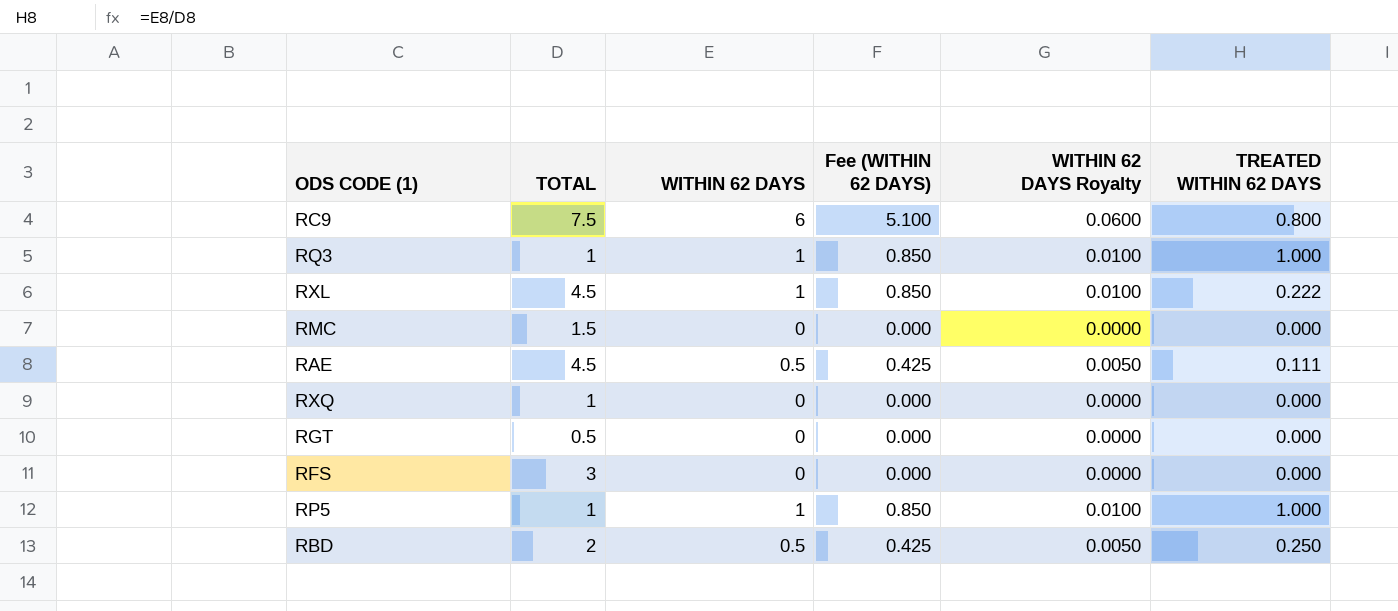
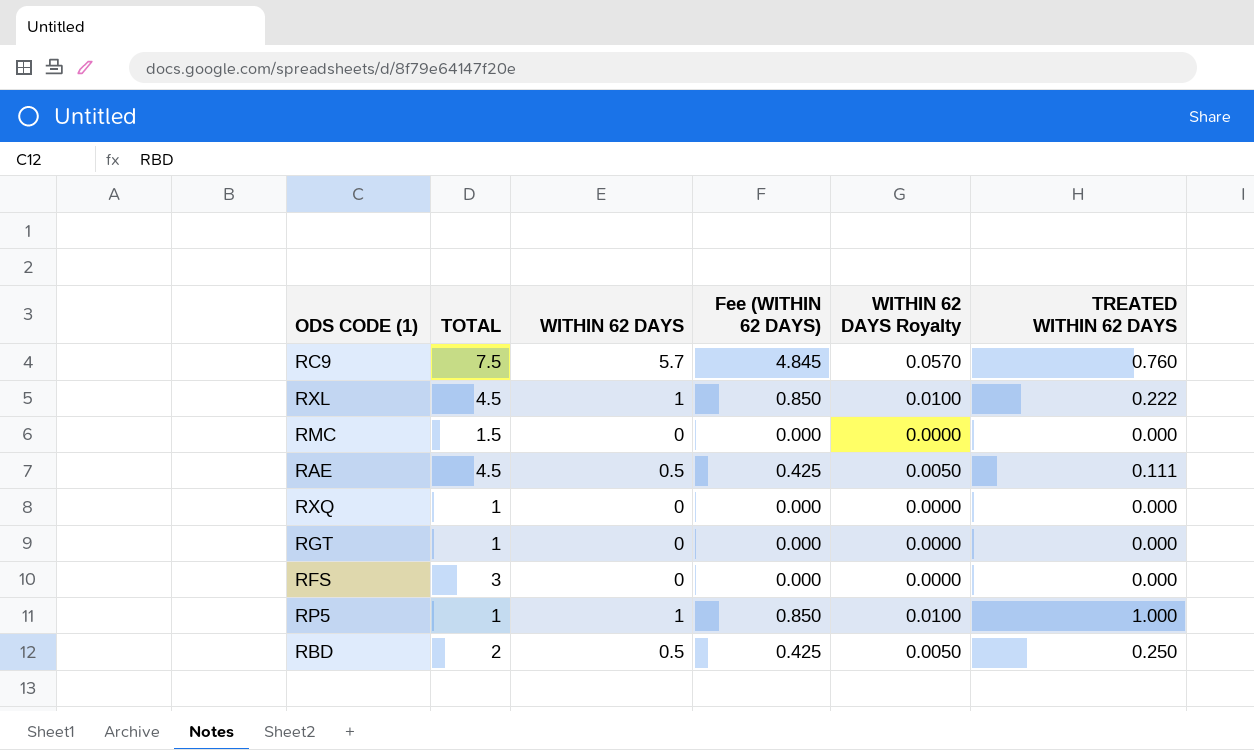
row RQ3: 1 | 1 | 0.850 | 0.0100 | 1.000 -> none
RC9 | WITHIN 62 DAYS: 6 -> 5.7
RC9 | Fee (WITHIN 62 DAYS): 5.100 -> 4.845
RC9 | WITHIN 62 DAYS Royalty: 0.0600 -> 0.0570
RC9 | TREATED WITHIN 62 DAYS: 0.800 -> 0.760
RGT | TOTAL: 0.5 -> 1

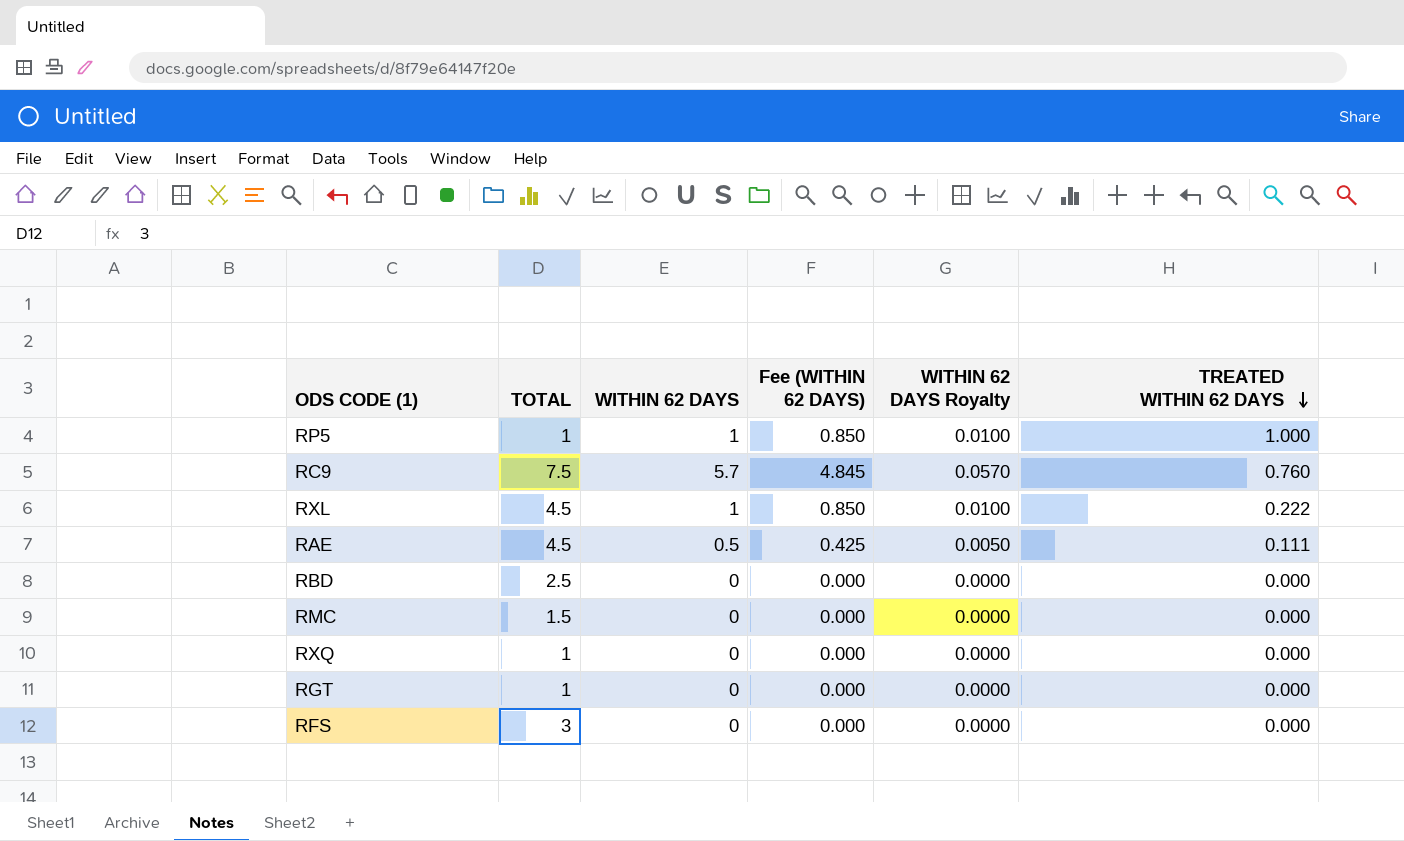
row order: none -> TREATED WITHIN 62 DAYS descending
RBD | TOTAL: 2 -> 2.5
RBD | WITHIN 62 DAYS: 0.5 -> 0
RBD | Fee (WITHIN 62 DAYS): 0.425 -> 0.000
RBD | WITHIN 62 DAYS Royalty: 0.0050 -> 0.0000
RBD | TREATED WITHIN 62 DAYS: 0.250 -> 0.000

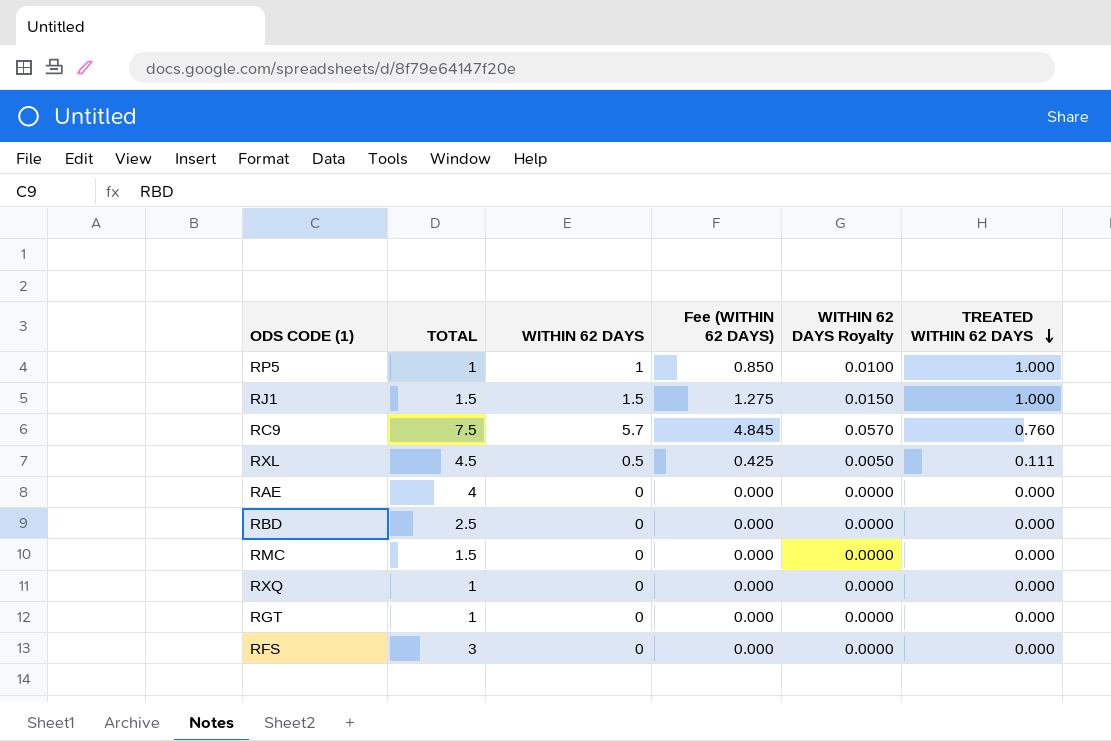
row RJ1: none -> 1.5 | 1.5 | 1.275 | 0.0150 | 1.000
RXL | WITHIN 62 DAYS: 1 -> 0.5
RXL | Fee (WITHIN 62 DAYS): 0.850 -> 0.425
RXL | WITHIN 62 DAYS Royalty: 0.0100 -> 0.0050
RXL | TREATED WITHIN 62 DAYS: 0.222 -> 0.111
RAE | TOTAL: 4.5 -> 4
RAE | WITHIN 62 DAYS: 0.5 -> 0
RAE | Fee (WITHIN 62 DAYS): 0.425 -> 0.000
RAE | WITHIN 62 DAYS Royalty: 0.0050 -> 0.0000
RAE | TREATED WITHIN 62 DAYS: 0.111 -> 0.000

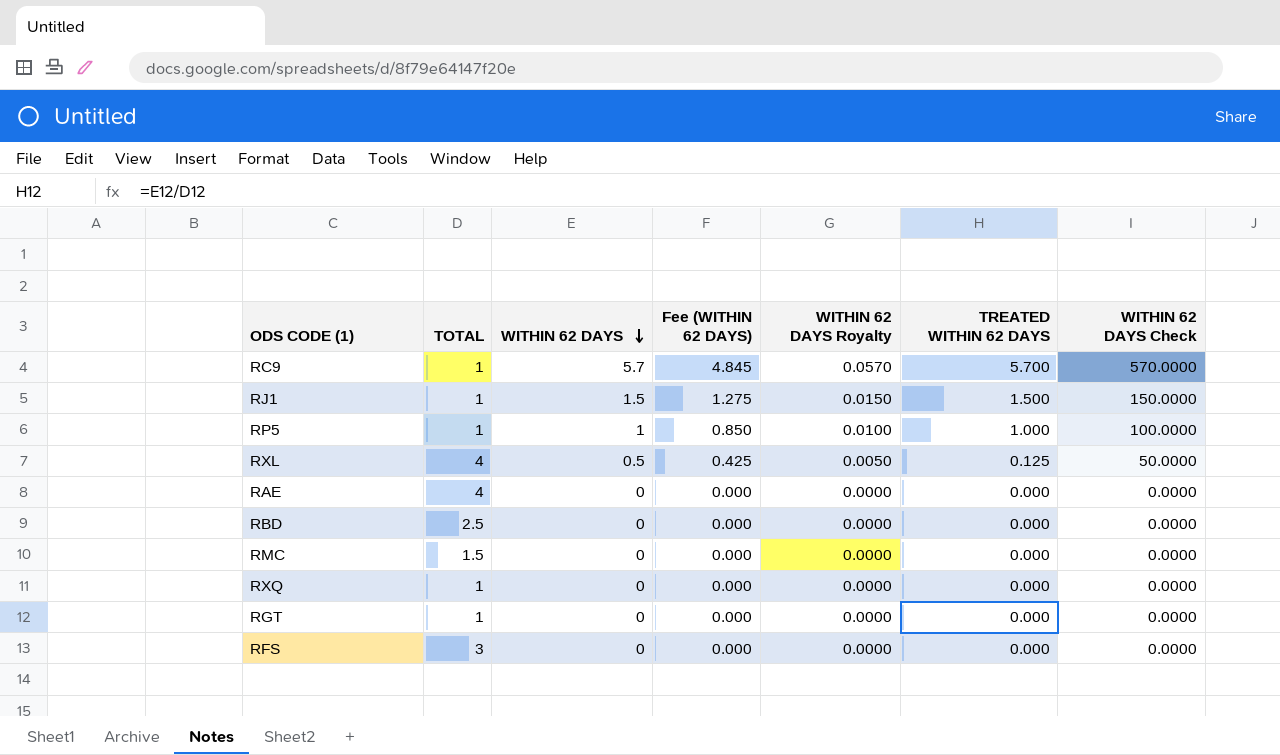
row order: TREATED WITHIN 62 DAYS descending -> WITHIN 62 DAYS descending
column WITHIN 62 DAYS Check | formula: none -> [WITHIN 62 DAYS] * 100
RC9 | TOTAL: 7.5 -> 1
RC9 | TREATED WITHIN 62 DAYS: 0.760 -> 5.700
RJ1 | TOTAL: 1.5 -> 1
RJ1 | TREATED WITHIN 62 DAYS: 1.000 -> 1.500
RXL | TOTAL: 4.5 -> 4
RXL | TREATED WITHIN 62 DAYS: 0.111 -> 0.125

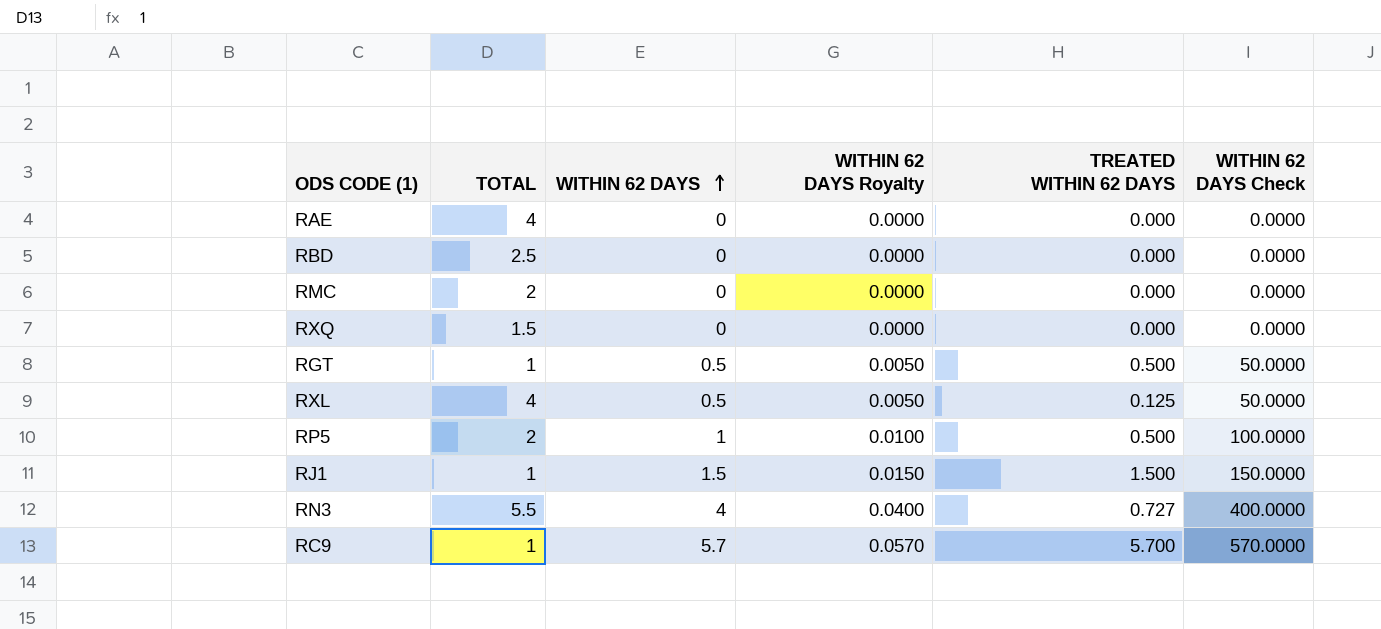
row order: WITHIN 62 DAYS descending -> WITHIN 62 DAYS ascending
column Fee (WITHIN 62 DAYS) | formula: [WITHIN 62 DAYS] * 0.85 -> none
row RFS: 3 | 0 | 0.000 | 0.0000 | 0.000 | 0.0000 -> none
RMC | TOTAL: 1.5 -> 2
RXQ | TOTAL: 1 -> 1.5
RGT | WITHIN 62 DAYS: 0 -> 0.5
RGT | WITHIN 62 DAYS Royalty: 0.0000 -> 0.0050
RGT | TREATED WITHIN 62 DAYS: 0.000 -> 0.500
RGT | WITHIN 62 DAYS Check: 0.0000 -> 50.0000
RP5 | TOTAL: 1 -> 2
RP5 | TREATED WITHIN 62 DAYS: 1.000 -> 0.500
row RN3: none -> 5.5 | 4 | 0.0400 | 0.727 | 400.0000

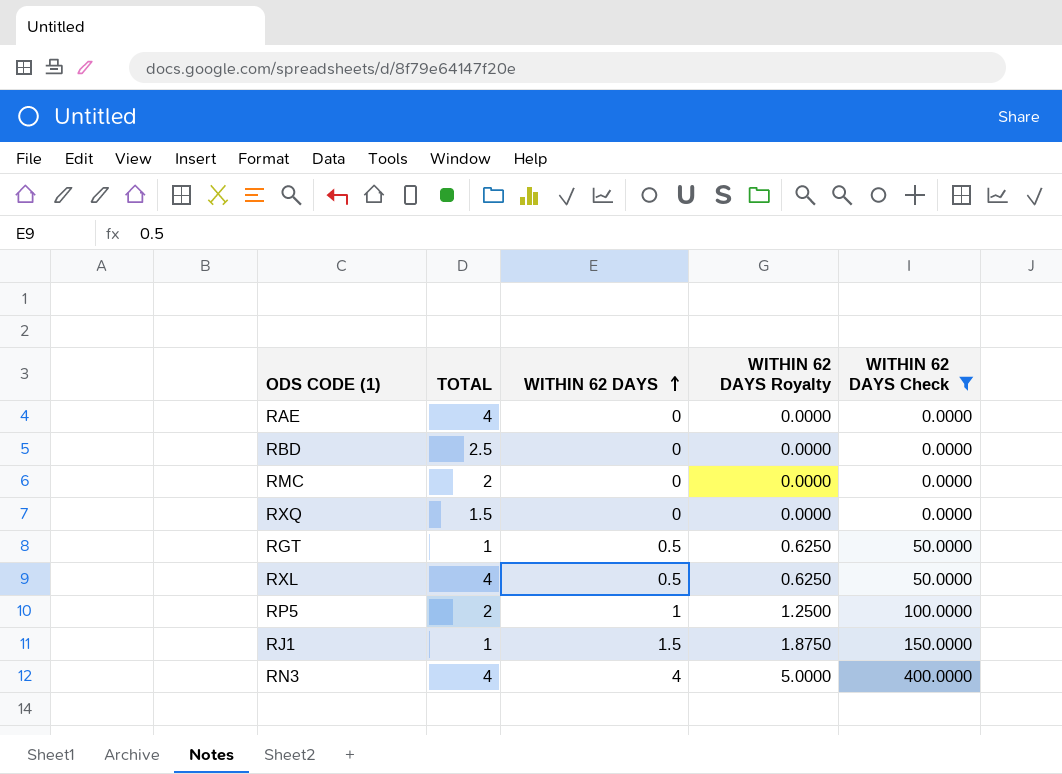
filter: none -> WITHIN 62 DAYS Check != 570.0000
column TREATED WITHIN 62 DAYS | formula: [WITHIN 62 DAYS] / [TOTAL] -> none
column WITHIN 62 DAYS Royalty | formula: [WITHIN 62 DAYS] * 0.01 -> [WITHIN 62 DAYS] * 1.25
RN3 | TOTAL: 5.5 -> 4

